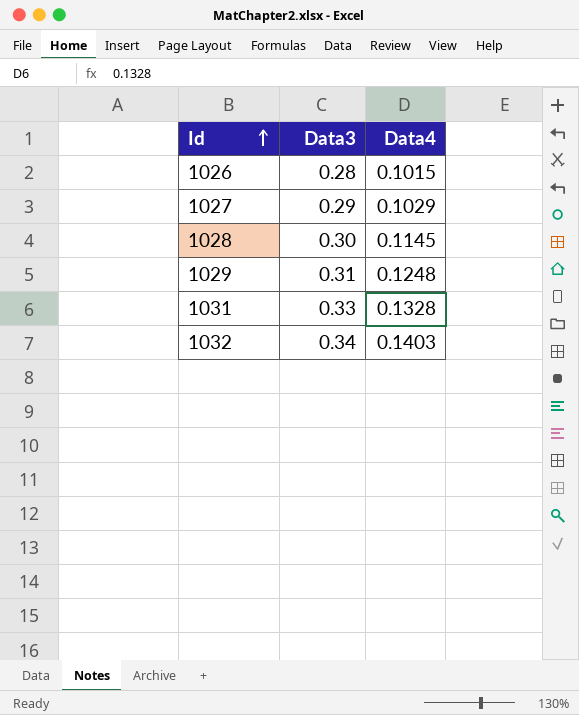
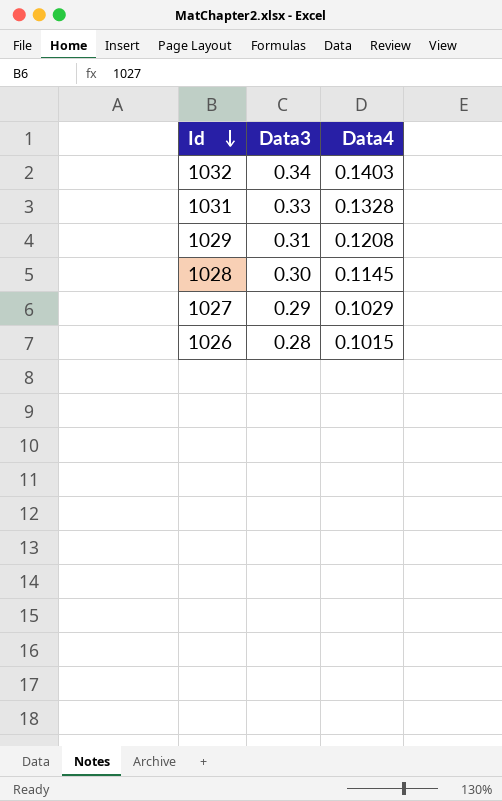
row order: Id ascending -> Id descending
1029 | Data4: 0.1248 -> 0.1208

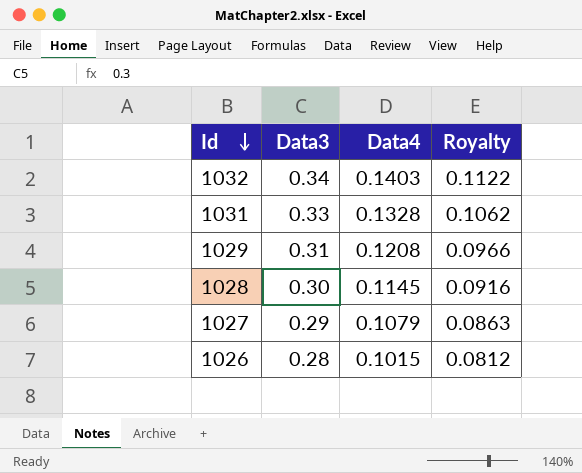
column Royalty | formula: none -> [Data4] * 0.8
1027 | Data4: 0.1029 -> 0.1079

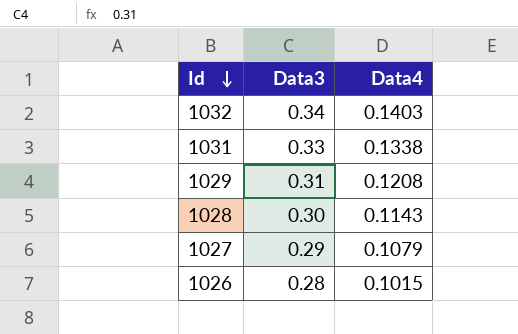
column Royalty | formula: [Data4] * 0.8 -> none
1031 | Data4: 0.1328 -> 0.1338
1028 | Data4: 0.1145 -> 0.1143

